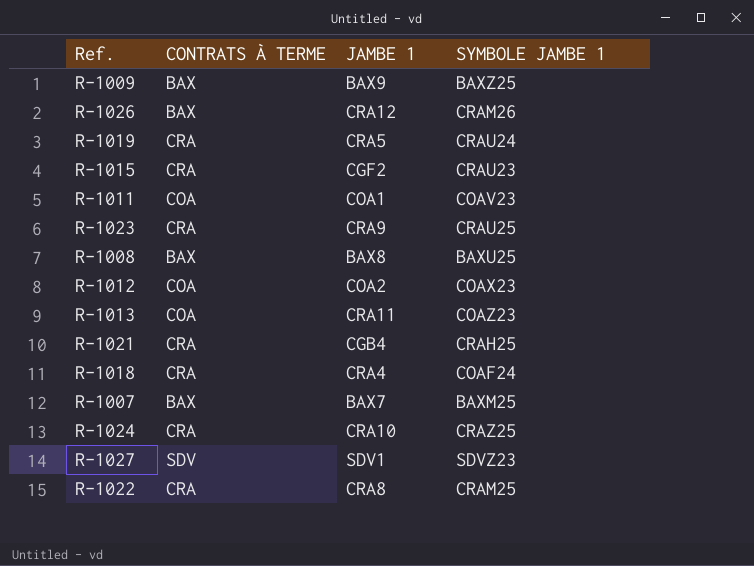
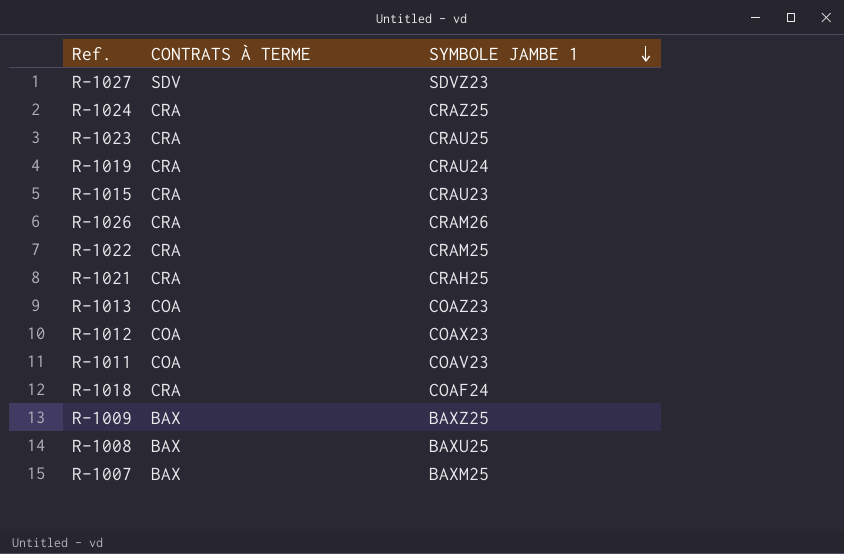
row order: none -> SYMBOLE JAMBE 1 descending
column JAMBE 1 | position: 3 -> none
R-1026 | CONTRATS À TERME: BAX -> CRA

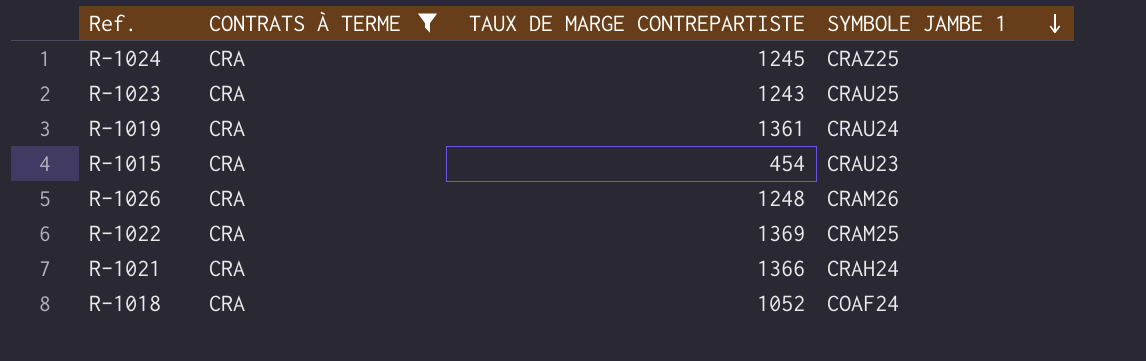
filter: none -> CONTRATS À TERME = CRA
column TAUX DE MARGE CONTREPARTISTE | position: none -> 3
R-1021 | SYMBOLE JAMBE 1: CRAH25 -> CRAH24

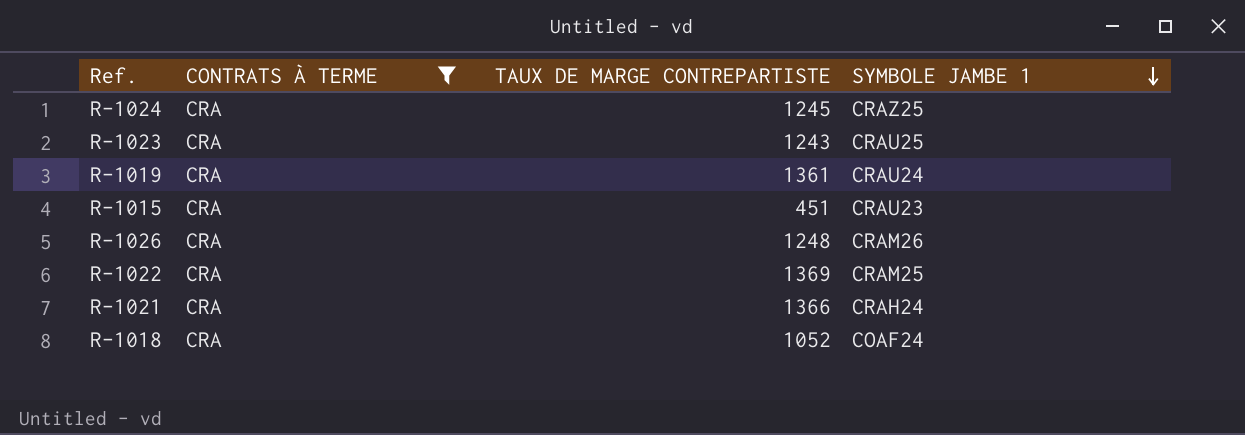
R-1015 | TAUX DE MARGE CONTREPARTISTE: 454 -> 451

